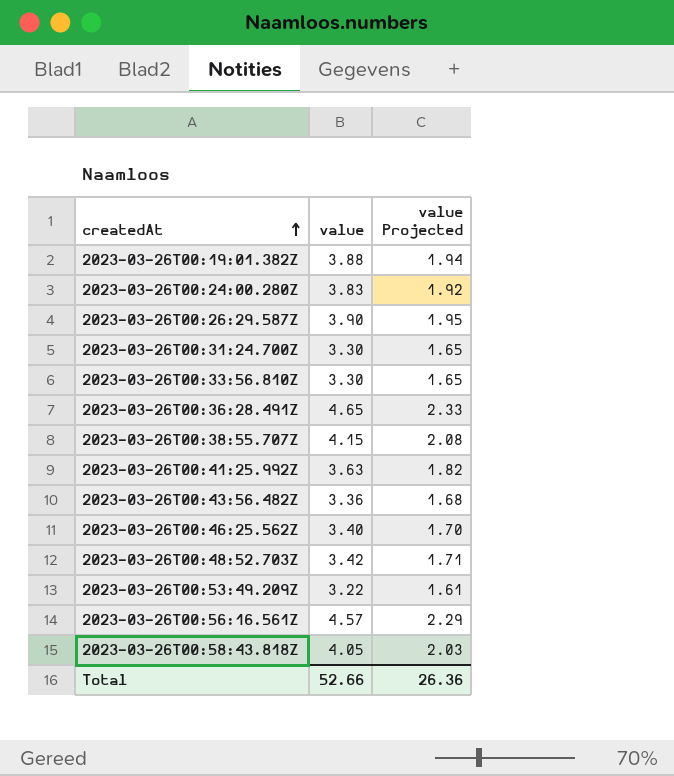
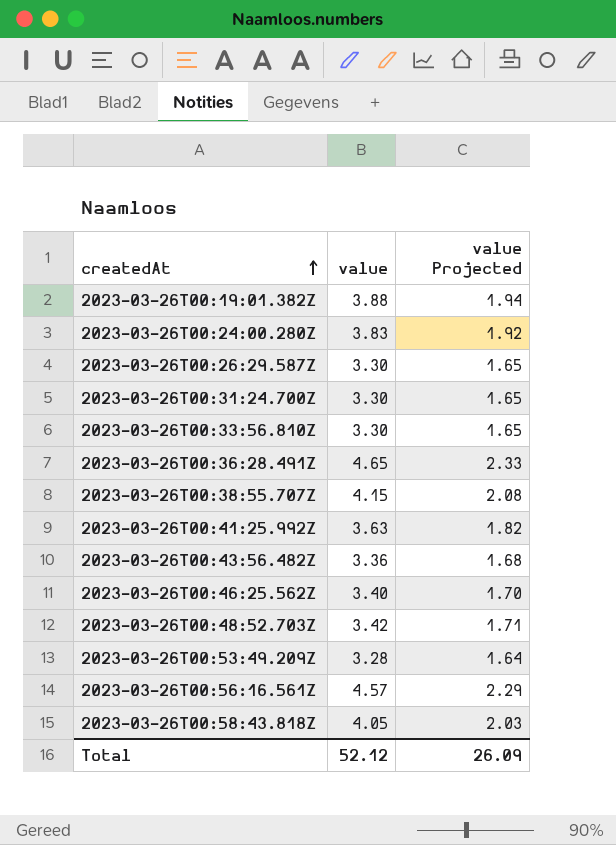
2023-03-26T00:26:29.587Z | value: 3.90 -> 3.30
2023-03-26T00:26:29.587Z | value Projected: 1.95 -> 1.65
2023-03-26T00:53:49.209Z | value: 3.22 -> 3.28
2023-03-26T00:53:49.209Z | value Projected: 1.61 -> 1.64
Total | value: 52.66 -> 52.12
Total | value Projected: 26.36 -> 26.09

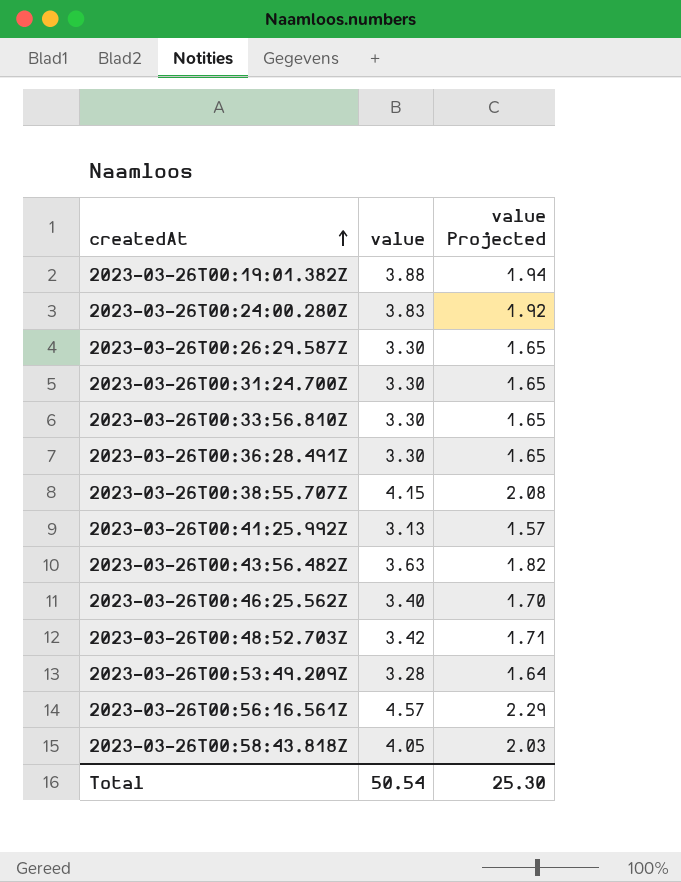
2023-03-26T00:36:28.491Z | value: 4.65 -> 3.30
2023-03-26T00:36:28.491Z | value Projected: 2.33 -> 1.65
2023-03-26T00:41:25.992Z | value: 3.63 -> 3.13
2023-03-26T00:41:25.992Z | value Projected: 1.82 -> 1.57
2023-03-26T00:43:56.482Z | value: 3.36 -> 3.63
2023-03-26T00:43:56.482Z | value Projected: 1.68 -> 1.82
Total | value: 52.12 -> 50.54
Total | value Projected: 26.09 -> 25.30

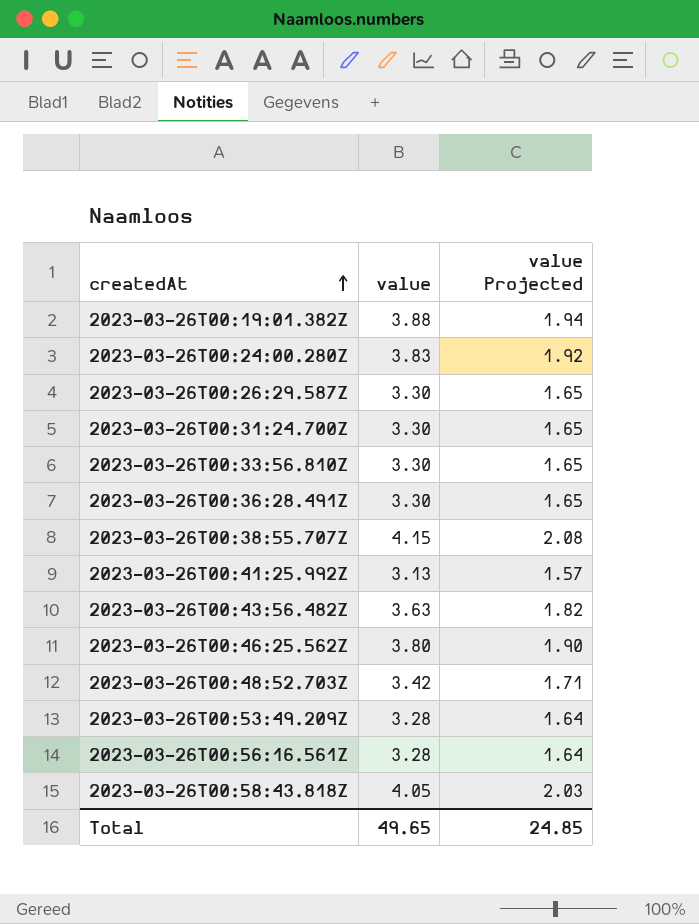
2023-03-26T00:46:25.562Z | value: 3.40 -> 3.80
2023-03-26T00:46:25.562Z | value Projected: 1.70 -> 1.90
2023-03-26T00:56:16.561Z | value: 4.57 -> 3.28
2023-03-26T00:56:16.561Z | value Projected: 2.29 -> 1.64
Total | value: 50.54 -> 49.65
Total | value Projected: 25.30 -> 24.85

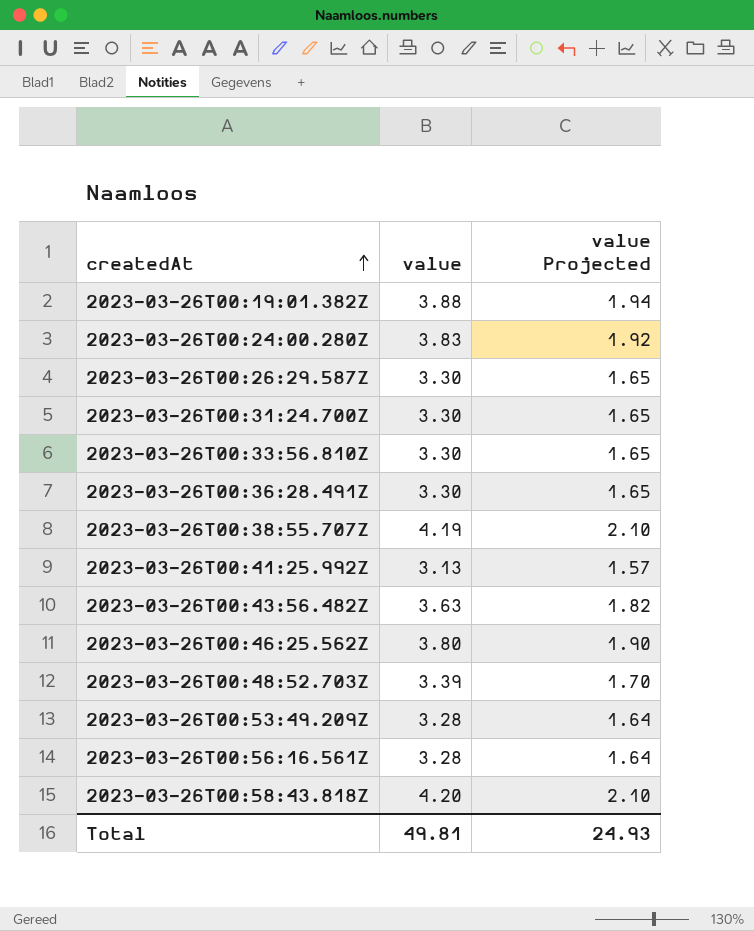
2023-03-26T00:38:55.707Z | value: 4.15 -> 4.19
2023-03-26T00:38:55.707Z | value Projected: 2.08 -> 2.10
2023-03-26T00:48:52.703Z | value: 3.42 -> 3.39
2023-03-26T00:48:52.703Z | value Projected: 1.71 -> 1.70
2023-03-26T00:58:43.818Z | value: 4.05 -> 4.20
2023-03-26T00:58:43.818Z | value Projected: 2.03 -> 2.10
Total | value: 49.65 -> 49.81
Total | value Projected: 24.85 -> 24.93

